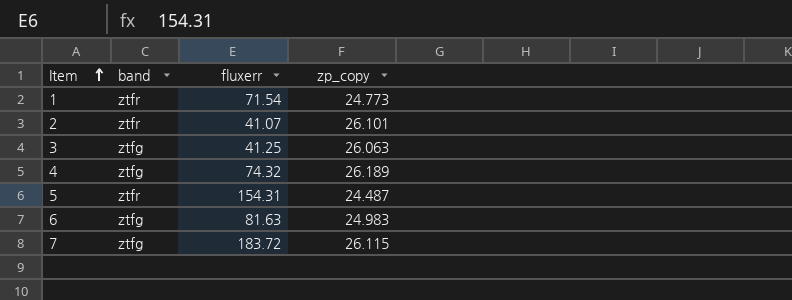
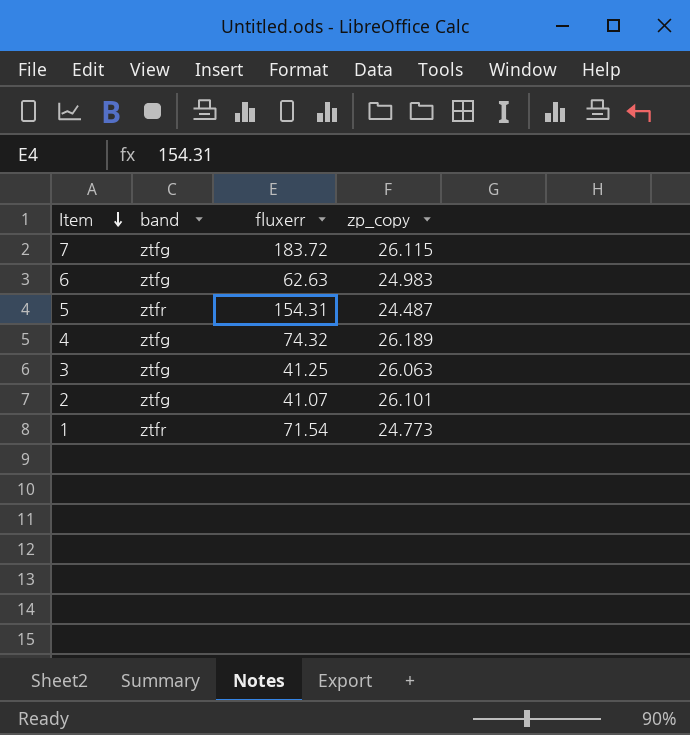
row order: Item ascending -> Item descending
6 | fluxerr: 81.63 -> 62.63
2 | band: ztfr -> ztfg

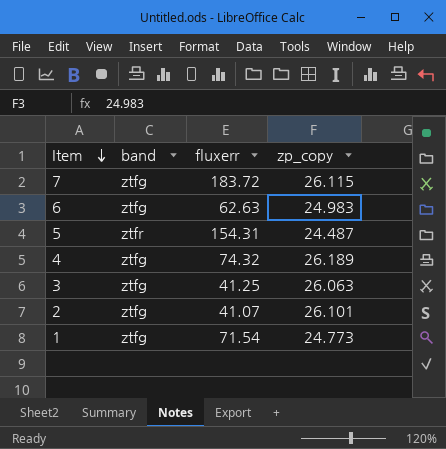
1 | band: ztfr -> ztfg

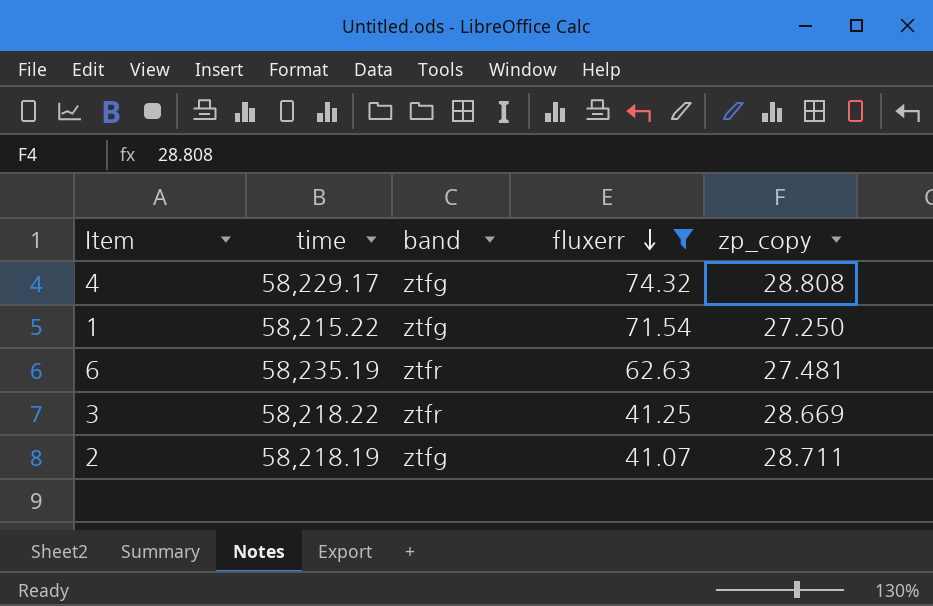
filter: none -> fluxerr <= 74.32
row order: Item descending -> fluxerr descending
column time | position: none -> 2
4 | zp_copy: 26.189 -> 28.808
1 | zp_copy: 24.773 -> 27.250
6 | band: ztfg -> ztfr
6 | zp_copy: 24.983 -> 27.481
3 | band: ztfg -> ztfr
3 | zp_copy: 26.063 -> 28.669
2 | zp_copy: 26.101 -> 28.711

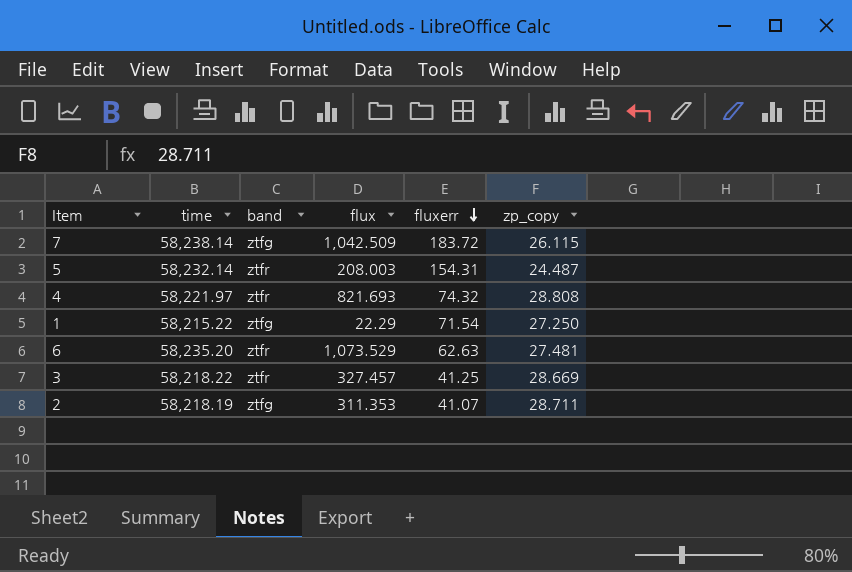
filter: fluxerr <= 74.32 -> none
column flux | position: none -> 4
4 | time: 58,229.17 -> 58,221.97
4 | band: ztfg -> ztfr
6 | time: 58,235.19 -> 58,235.20

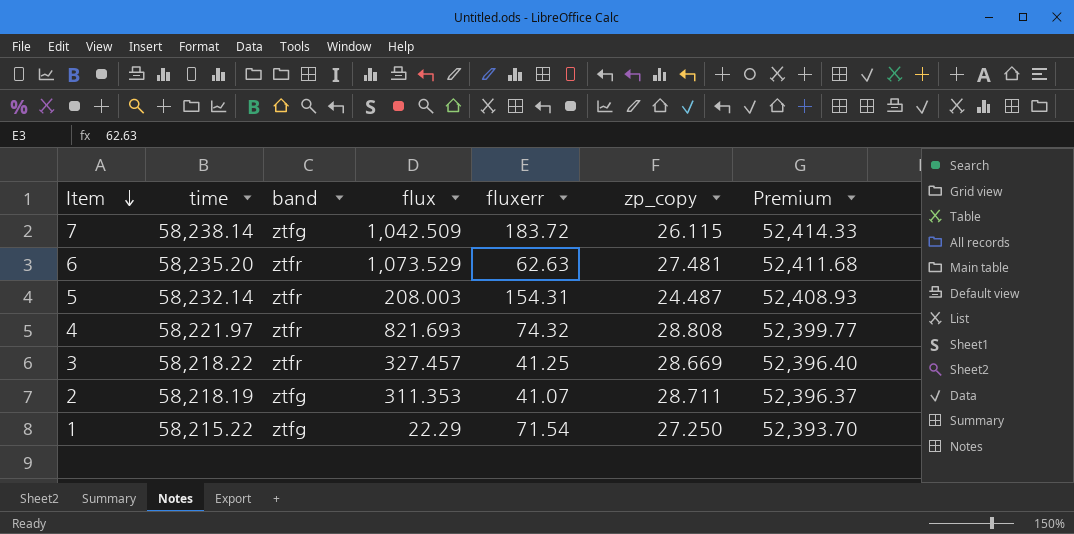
row order: fluxerr descending -> Item descending
column Premium | formula: none -> [time] * 0.9

